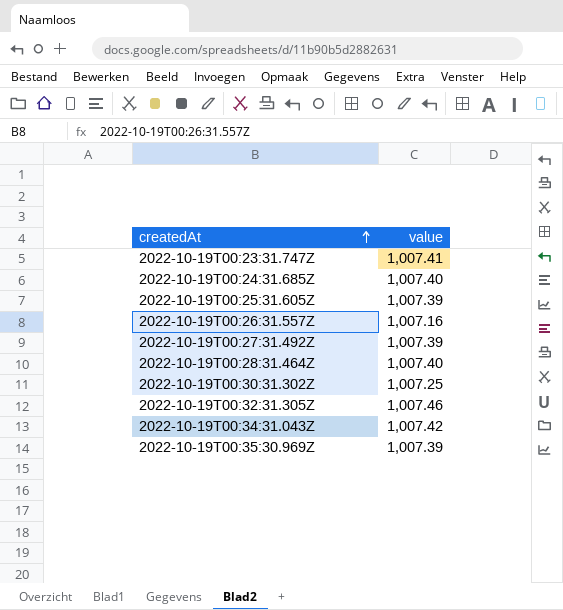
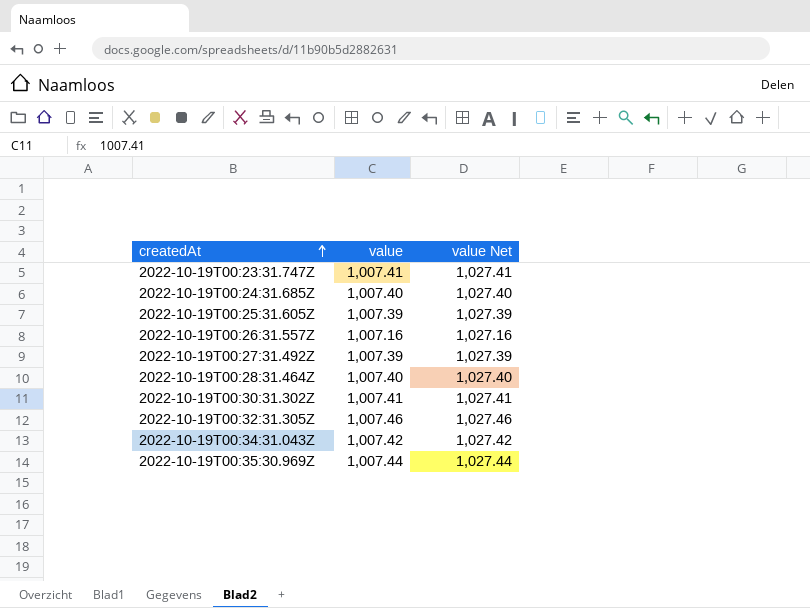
column value Net | formula: none -> [value] + 20
2022-10-19T00:30:31.302Z | value: 1,007.25 -> 1,007.41
2022-10-19T00:35:30.969Z | value: 1,007.39 -> 1,007.44

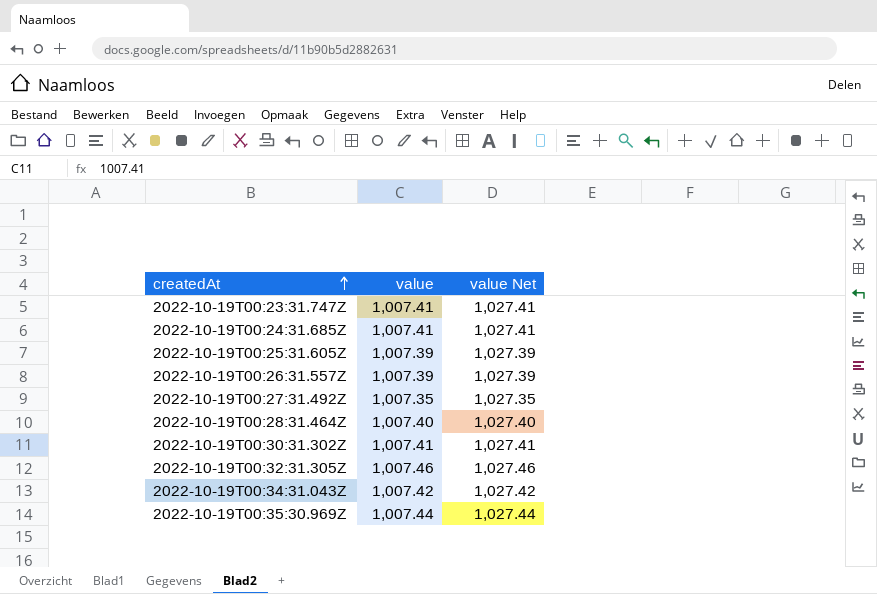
2022-10-19T00:24:31.685Z | value: 1,007.40 -> 1,007.41
2022-10-19T00:24:31.685Z | value Net: 1,027.40 -> 1,027.41
2022-10-19T00:26:31.557Z | value: 1,007.16 -> 1,007.39
2022-10-19T00:26:31.557Z | value Net: 1,027.16 -> 1,027.39
2022-10-19T00:27:31.492Z | value: 1,007.39 -> 1,007.35
2022-10-19T00:27:31.492Z | value Net: 1,027.39 -> 1,027.35

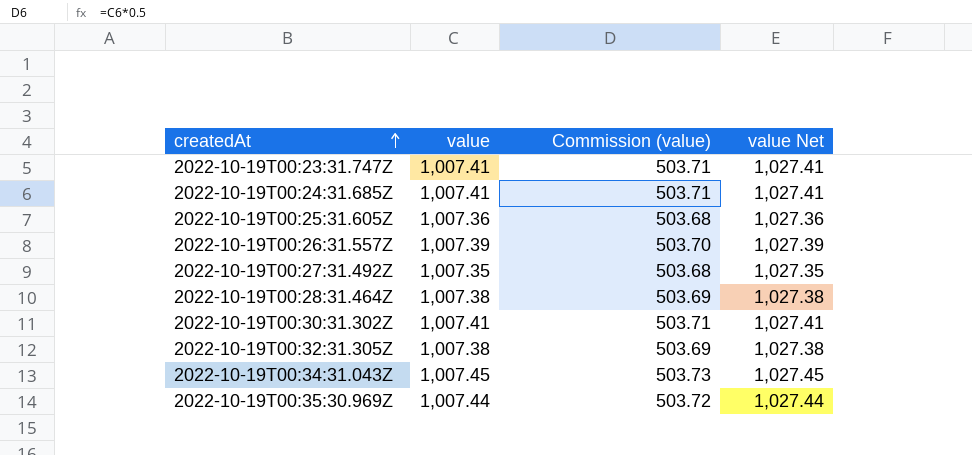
column Commission (value) | formula: none -> [value] * 0.5
2022-10-19T00:25:31.605Z | value: 1,007.39 -> 1,007.36
2022-10-19T00:25:31.605Z | value Net: 1,027.39 -> 1,027.36
2022-10-19T00:28:31.464Z | value: 1,007.40 -> 1,007.38
2022-10-19T00:28:31.464Z | value Net: 1,027.40 -> 1,027.38
2022-10-19T00:32:31.305Z | value: 1,007.46 -> 1,007.38
2022-10-19T00:32:31.305Z | value Net: 1,027.46 -> 1,027.38
2022-10-19T00:34:31.043Z | value: 1,007.42 -> 1,007.45
2022-10-19T00:34:31.043Z | value Net: 1,027.42 -> 1,027.45

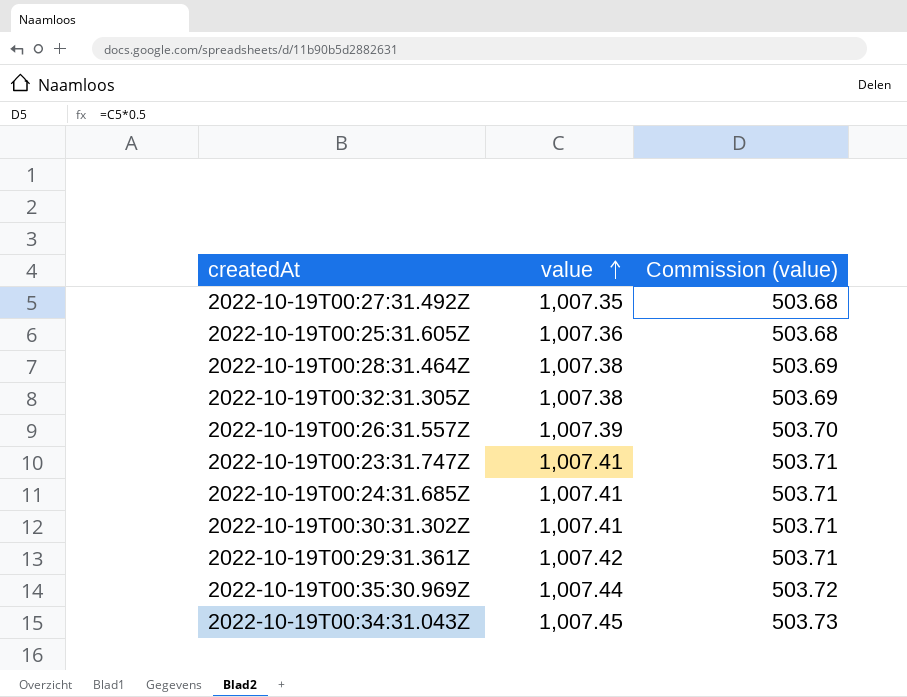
row order: createdAt ascending -> value ascending
column value Net | formula: [value] + 20 -> none
row 2022-10-19T00:29:31.361Z: none -> 1,007.42 | 503.71

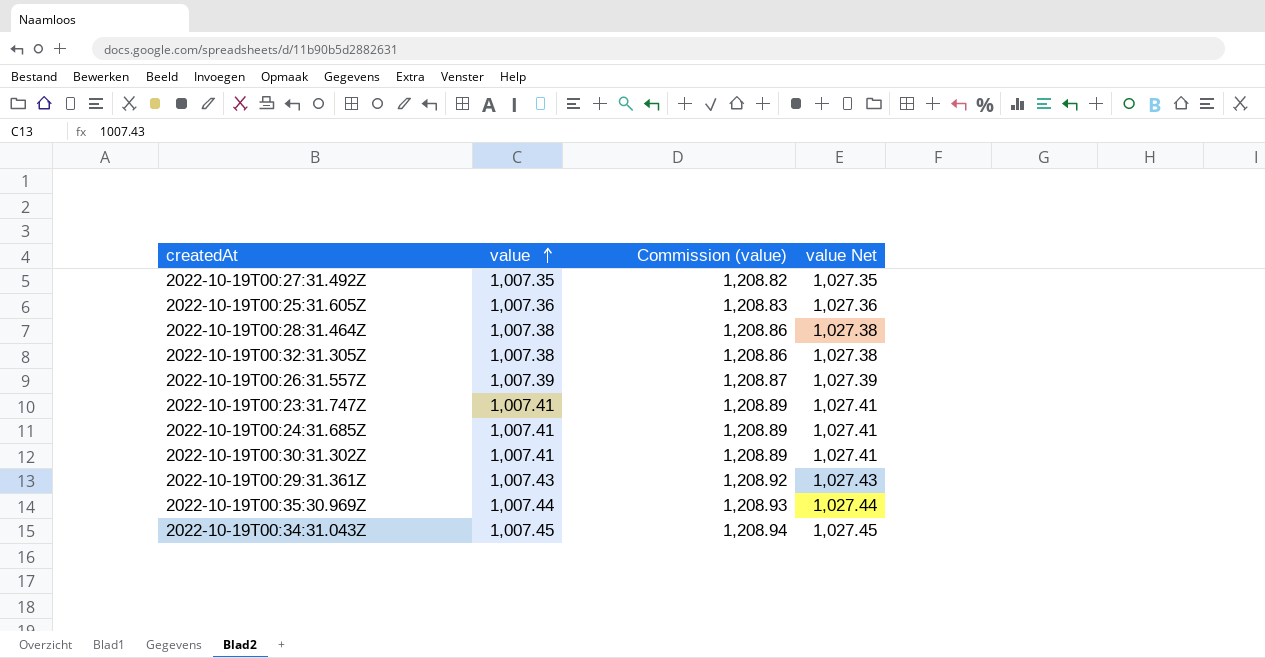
column Commission (value) | formula: [value] * 0.5 -> [value] * 1.2
column value Net | formula: none -> [value] + 20
2022-10-19T00:29:31.361Z | value: 1,007.42 -> 1,007.43

